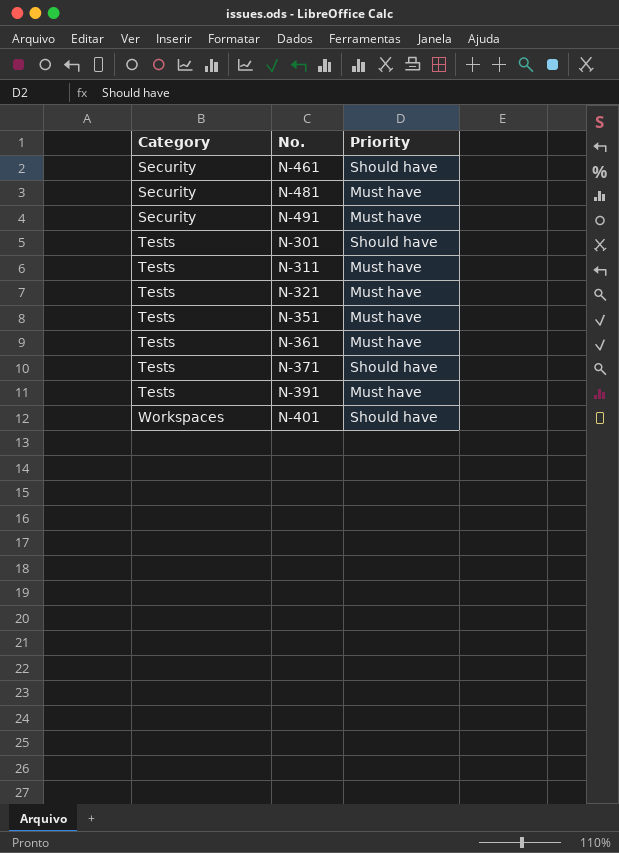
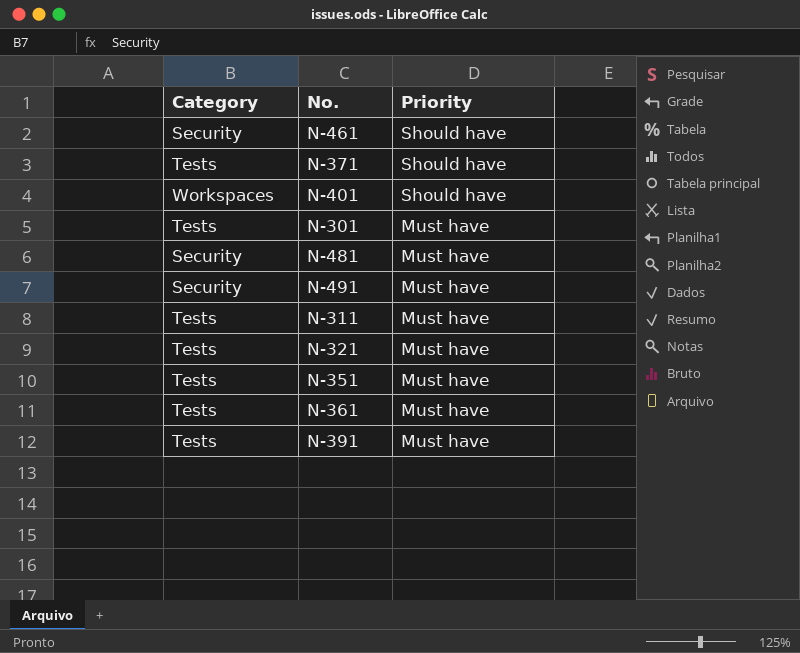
row order: Category ascending -> Priority descending
N-301 | Priority: Should have -> Must have

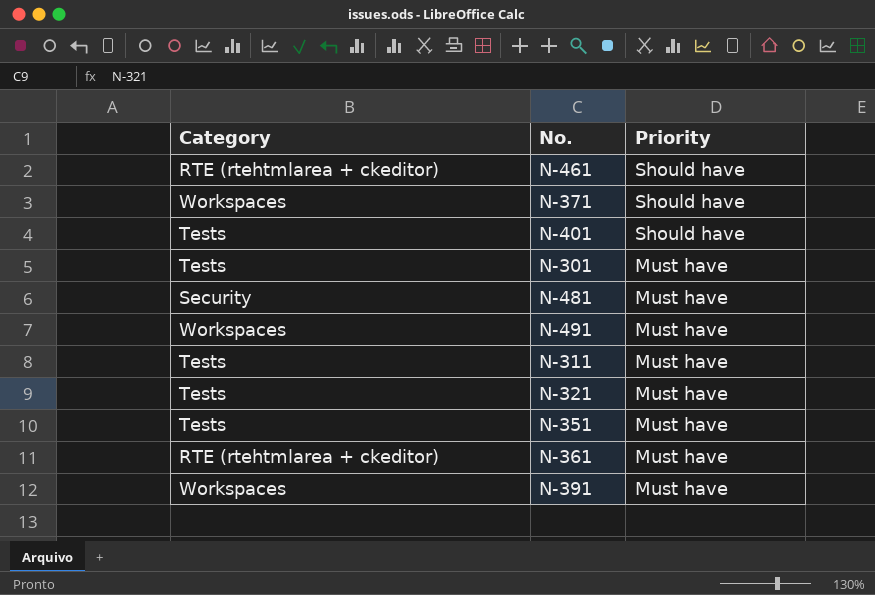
N-461 | Category: Security -> RTE (rtehtmlarea + ckeditor)
N-371 | Category: Tests -> Workspaces
N-401 | Category: Workspaces -> Tests
N-491 | Category: Security -> Workspaces
N-361 | Category: Tests -> RTE (rtehtmlarea + ckeditor)
N-391 | Category: Tests -> Workspaces

